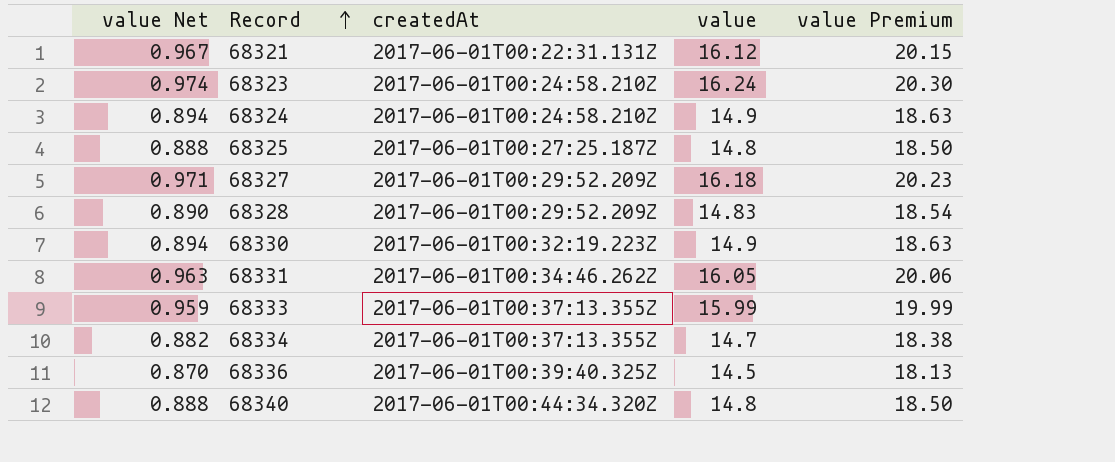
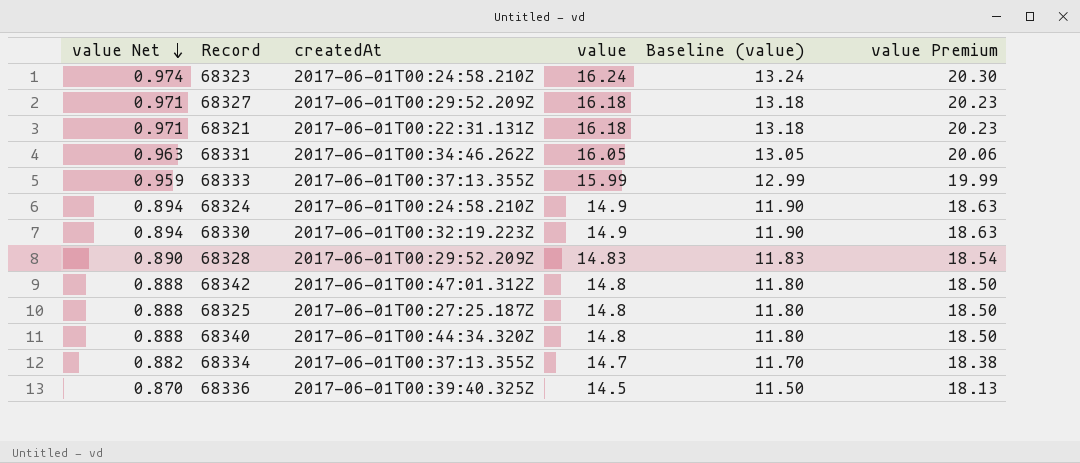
row order: Record ascending -> value Net descending
column Baseline (value) | formula: none -> [value] - 3
68321 | value Net: 0.967 -> 0.971
68321 | value: 16.12 -> 16.18
68321 | value Premium: 20.15 -> 20.23
row 68342: none -> 0.888 | 2017-06-01T00:47:01.312Z | 14.8 | 11.80 | 18.50

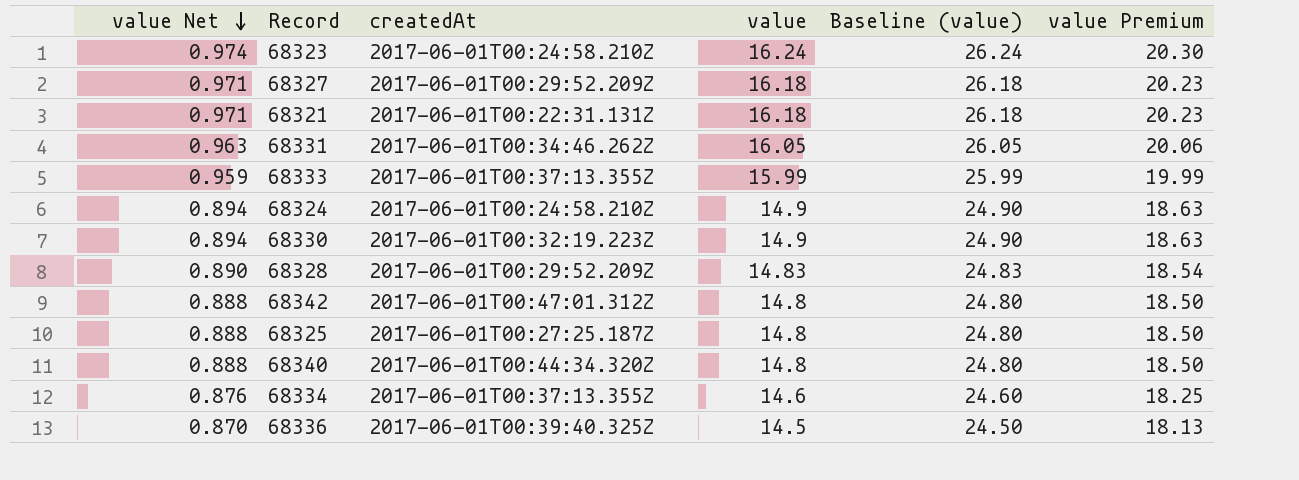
column Baseline (value) | formula: [value] - 3 -> [value] + 10
68334 | value Net: 0.882 -> 0.876
68334 | value: 14.7 -> 14.6
68334 | value Premium: 18.38 -> 18.25

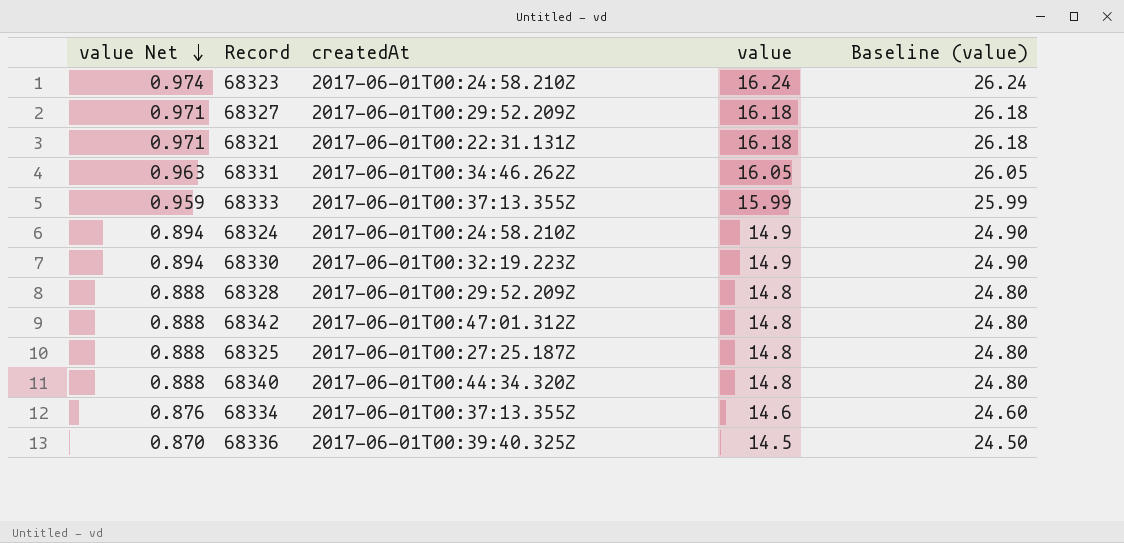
column value Premium | formula: [value] * 1.25 -> none
68328 | value Net: 0.890 -> 0.888
68328 | value: 14.83 -> 14.8
68328 | Baseline (value): 24.83 -> 24.80

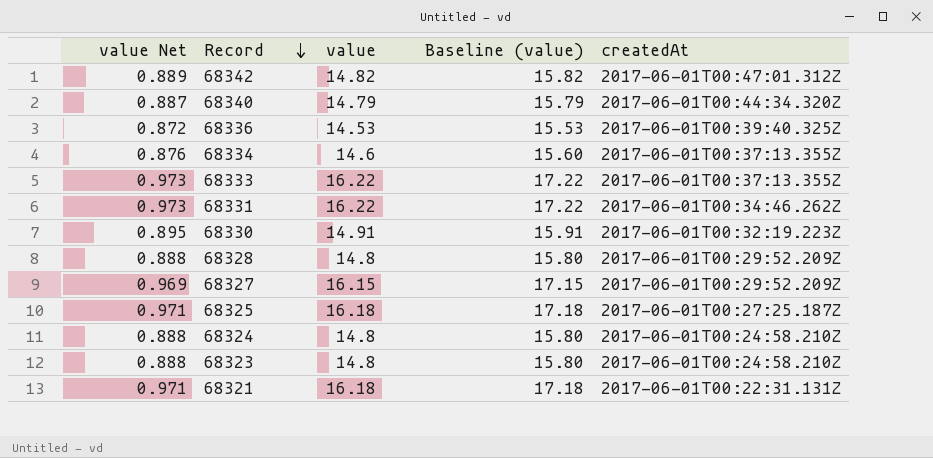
row order: value Net descending -> Record descending
column Baseline (value) | formula: [value] + 10 -> [value] + 1
column createdAt | position: 3 -> 5
68342 | value Net: 0.888 -> 0.889
68342 | value: 14.8 -> 14.82
68340 | value Net: 0.888 -> 0.887
68340 | value: 14.8 -> 14.79
68336 | value Net: 0.870 -> 0.872
68336 | value: 14.5 -> 14.53
68333 | value Net: 0.959 -> 0.973
68333 | value: 15.99 -> 16.22
68331 | value Net: 0.963 -> 0.973
68331 | value: 16.05 -> 16.22
68330 | value Net: 0.894 -> 0.895
68330 | value: 14.9 -> 14.91
68327 | value Net: 0.971 -> 0.969
68327 | value: 16.18 -> 16.15
68325 | value Net: 0.888 -> 0.971
68325 | value: 14.8 -> 16.18
68324 | value Net: 0.894 -> 0.888
68324 | value: 14.9 -> 14.8
68323 | value Net: 0.974 -> 0.888
68323 | value: 16.24 -> 14.8

